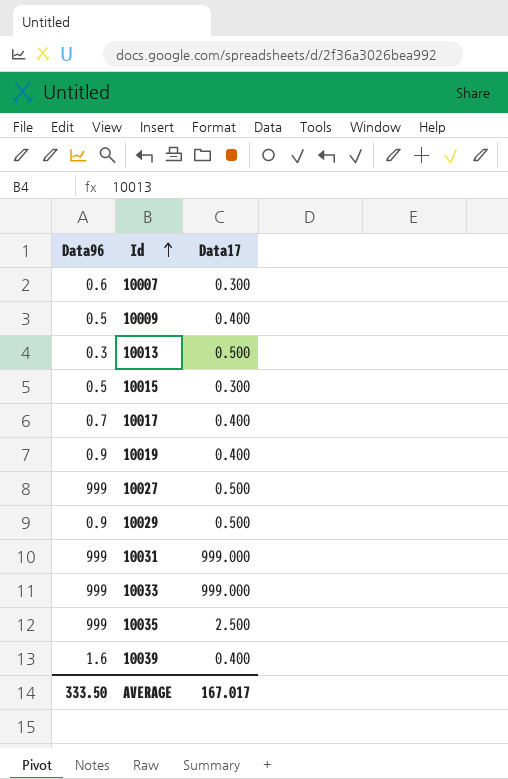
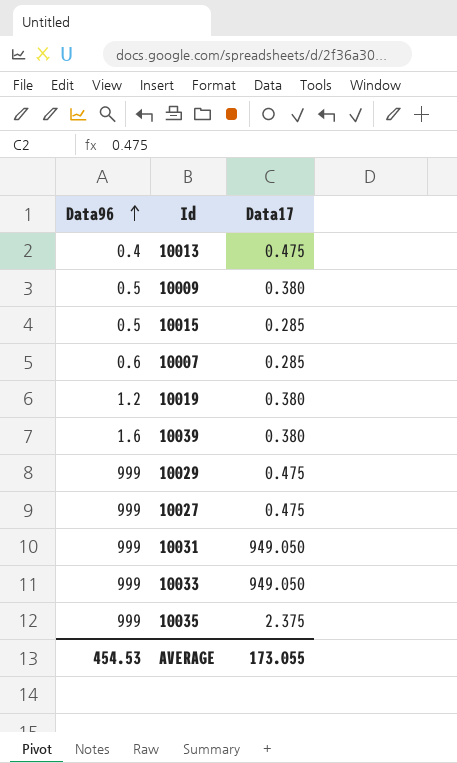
row order: Id ascending -> Data96 ascending
row 10017: 0.7 | 0.400 -> none
10013 | Data96: 0.3 -> 0.4
10013 | Data17: 0.500 -> 0.475
10009 | Data17: 0.400 -> 0.380
10015 | Data17: 0.300 -> 0.285
10007 | Data17: 0.300 -> 0.285
10019 | Data96: 0.9 -> 1.2
10019 | Data17: 0.400 -> 0.380
10039 | Data17: 0.400 -> 0.380
10029 | Data96: 0.9 -> 999
10029 | Data17: 0.500 -> 0.475
10027 | Data17: 0.500 -> 0.475
10031 | Data17: 999.000 -> 949.050
10033 | Data17: 999.000 -> 949.050
10035 | Data17: 2.500 -> 2.375
AVERAGE | Data96: 333.50 -> 454.53
AVERAGE | Data17: 167.017 -> 173.055

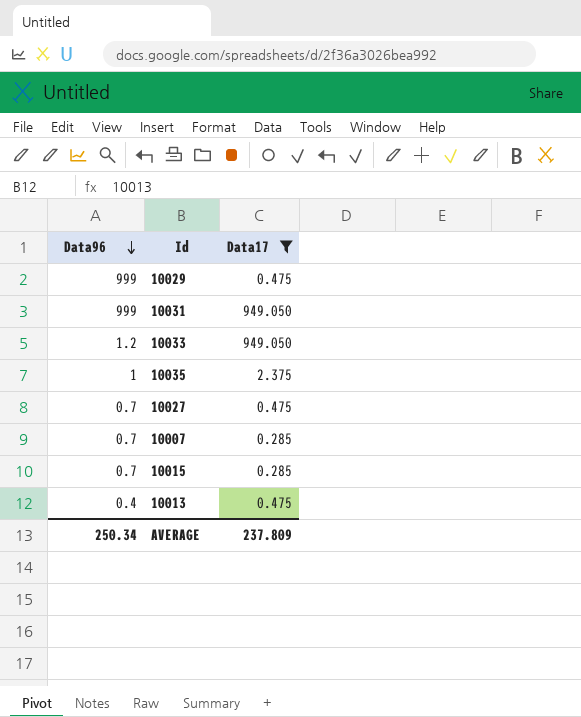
filter: none -> Data17 != 0.380
row order: Data96 ascending -> Data96 descending
10033 | Data96: 999 -> 1.2
10035 | Data96: 999 -> 1
10027 | Data96: 999 -> 0.7
10007 | Data96: 0.6 -> 0.7
10015 | Data96: 0.5 -> 0.7
AVERAGE | Data96: 454.53 -> 250.34
AVERAGE | Data17: 173.055 -> 237.809

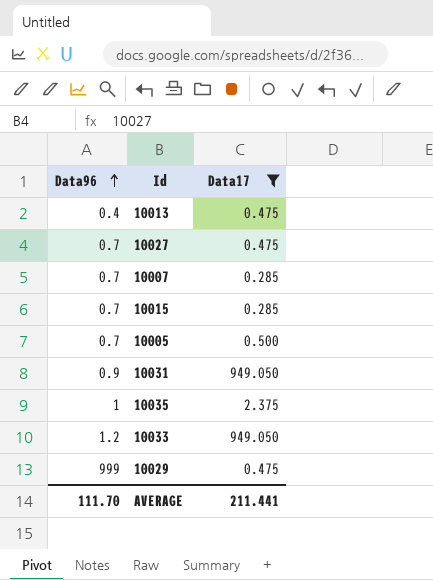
row order: Data96 descending -> Data96 ascending
row 10005: none -> 0.7 | 0.500
10031 | Data96: 999 -> 0.9
AVERAGE | Data96: 250.34 -> 111.70
AVERAGE | Data17: 237.809 -> 211.441

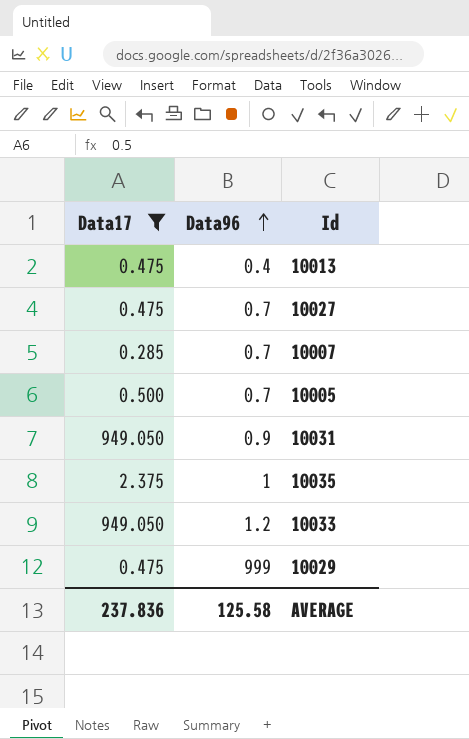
column Data17 | position: 3 -> 1
row 10015: 0.7 | 0.285 -> none
AVERAGE | Data17: 211.441 -> 237.836
AVERAGE | Data96: 111.70 -> 125.58

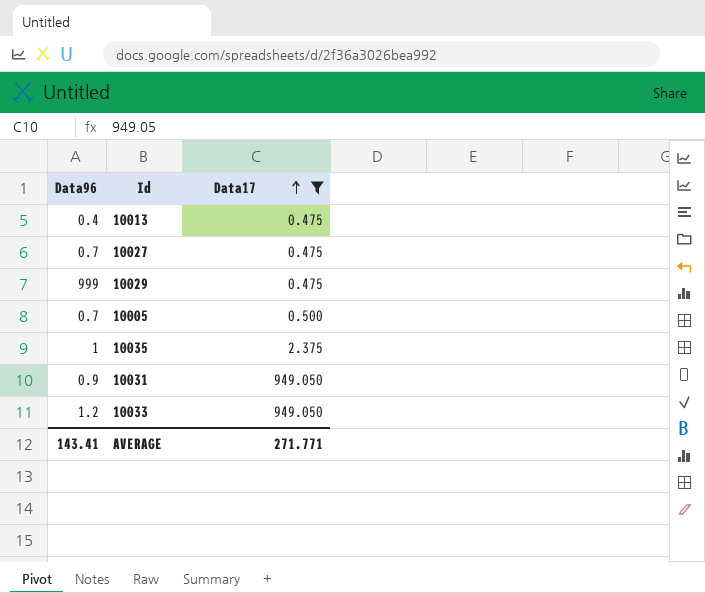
row order: Data96 ascending -> Data17 ascending
column Data17 | position: 1 -> 3
row 10007: 0.285 | 0.7 -> none
AVERAGE | Data96: 125.58 -> 143.41
AVERAGE | Data17: 237.836 -> 271.771

